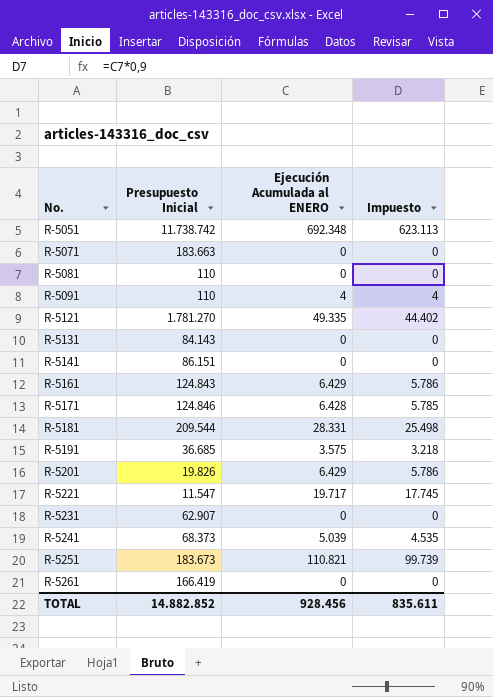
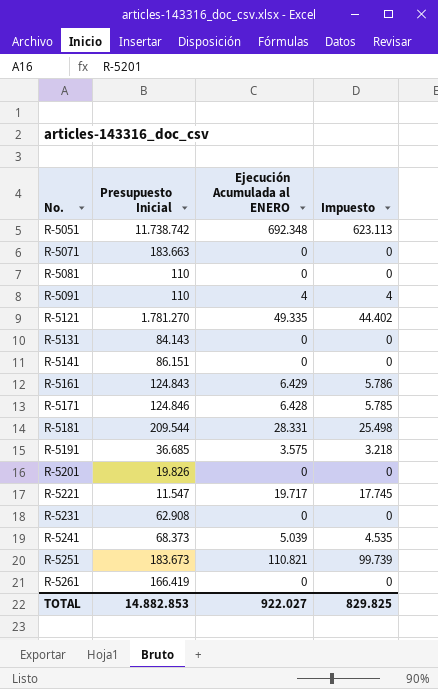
R-5201 | Ejecución Acumulada al ENERO: 6.429 -> 0
R-5201 | Impuesto: 5.786 -> 0
R-5231 | Presupuesto Inicial: 62.907 -> 62.908
TOTAL | Presupuesto Inicial: 14.882.852 -> 14.882.853
TOTAL | Ejecución Acumulada al ENERO: 928.456 -> 922.027
TOTAL | Impuesto: 835.611 -> 829.825

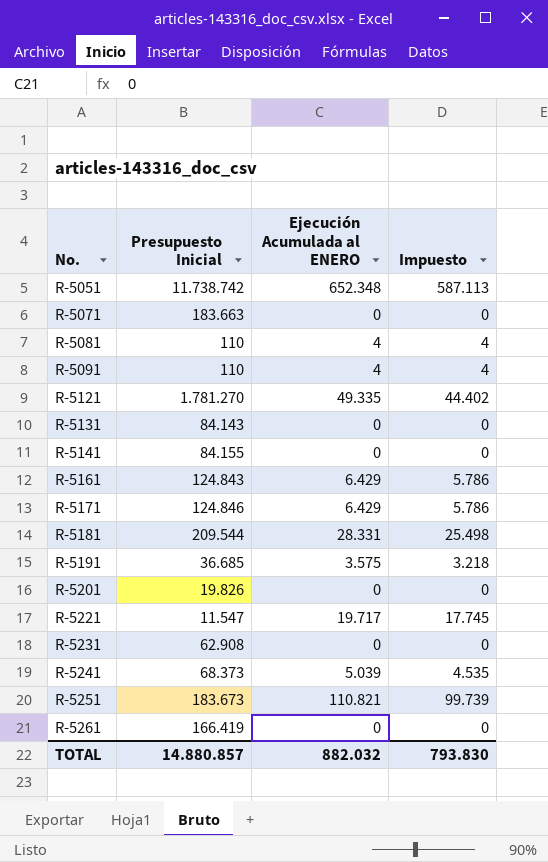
R-5051 | Ejecución Acumulada al ENERO: 692.348 -> 652.348
R-5051 | Impuesto: 623.113 -> 587.113
R-5081 | Ejecución Acumulada al ENERO: 0 -> 4
R-5081 | Impuesto: 0 -> 4
R-5141 | Presupuesto Inicial: 86.151 -> 84.155
R-5171 | Ejecución Acumulada al ENERO: 6.428 -> 6.429
R-5171 | Impuesto: 5.785 -> 5.786
TOTAL | Presupuesto Inicial: 14.882.853 -> 14.880.857
TOTAL | Ejecución Acumulada al ENERO: 922.027 -> 882.032
TOTAL | Impuesto: 829.825 -> 793.830

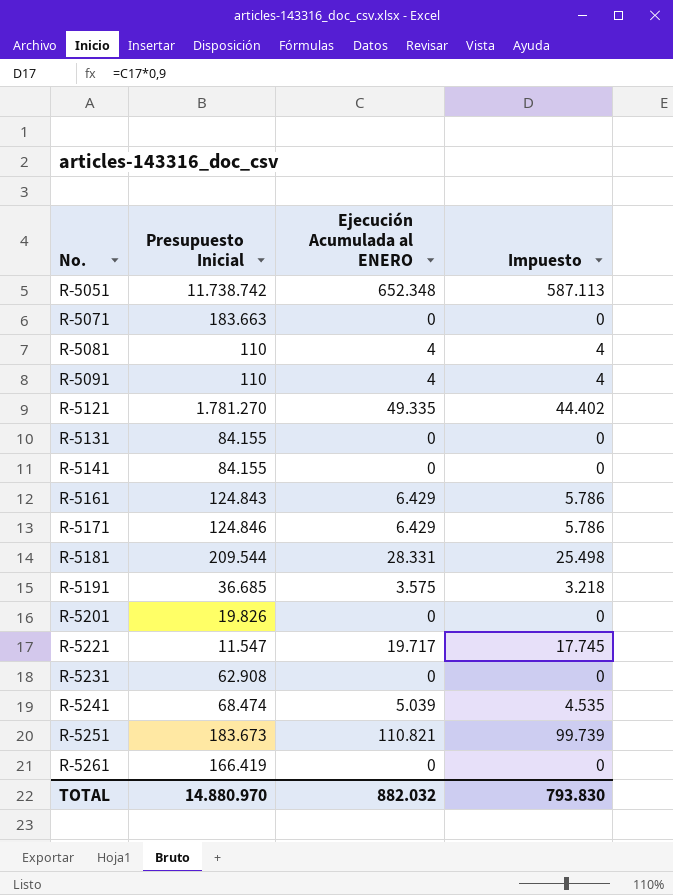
R-5131 | Presupuesto Inicial: 84.143 -> 84.155
R-5241 | Presupuesto Inicial: 68.373 -> 68.474
TOTAL | Presupuesto Inicial: 14.880.857 -> 14.880.970

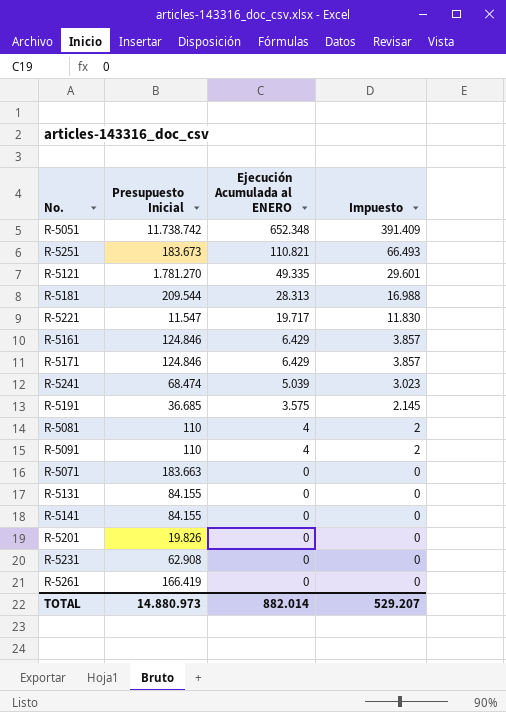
row order: No. ascending -> Ejecución Acumulada al ENERO descending
column Impuesto | formula: [Ejecución Acumulada al ENERO] * 0,9 -> [Ejecución Acumulada al ENERO] * 0,6
R-5181 | Ejecución Acumulada al ENERO: 28.331 -> 28.313
R-5161 | Presupuesto Inicial: 124.843 -> 124.846
TOTAL | Presupuesto Inicial: 14.880.970 -> 14.880.973
TOTAL | Ejecución Acumulada al ENERO: 882.032 -> 882.014
TOTAL | Impuesto: 793.830 -> 529.207

